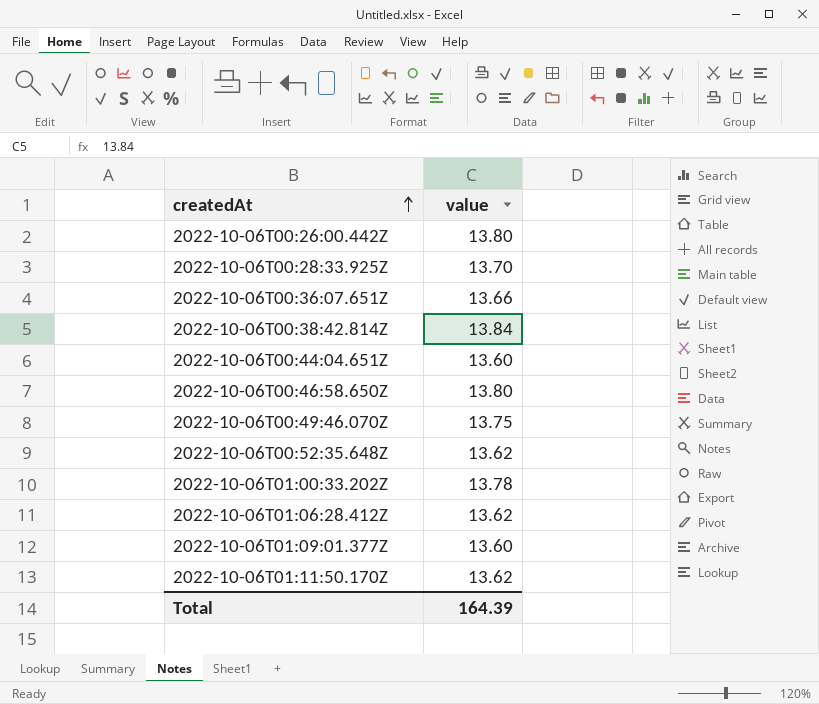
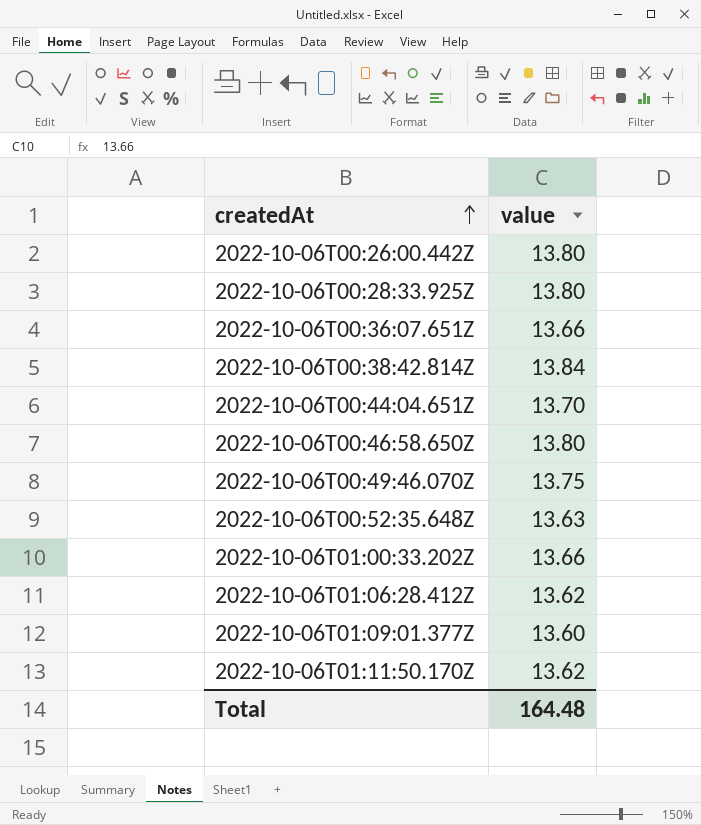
2022-10-06T00:28:33.925Z | value: 13.70 -> 13.80
2022-10-06T00:44:04.651Z | value: 13.60 -> 13.70
2022-10-06T00:52:35.648Z | value: 13.62 -> 13.63
2022-10-06T01:00:33.202Z | value: 13.78 -> 13.66
Total | value: 164.39 -> 164.48

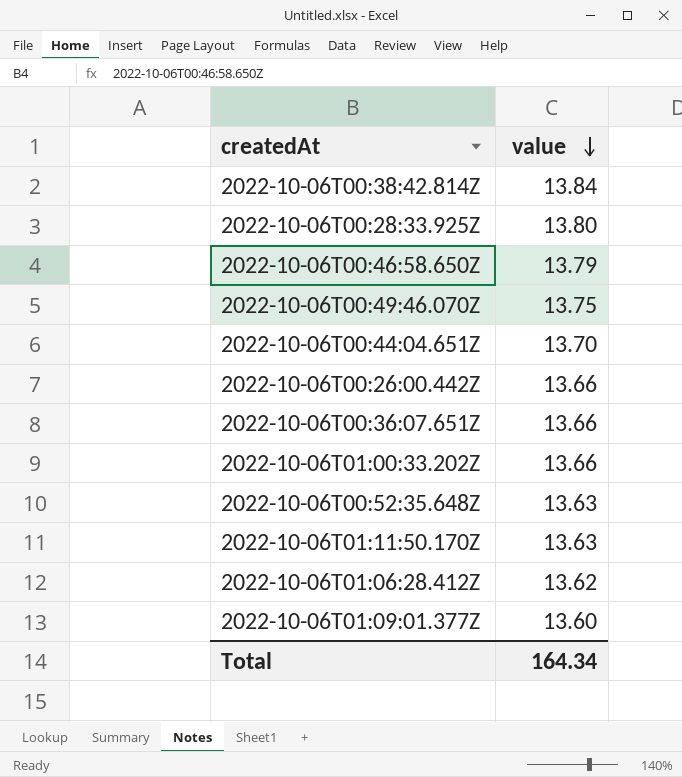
row order: createdAt ascending -> value descending
2022-10-06T00:46:58.650Z | value: 13.80 -> 13.79
2022-10-06T00:26:00.442Z | value: 13.80 -> 13.66
2022-10-06T01:11:50.170Z | value: 13.62 -> 13.63
Total | value: 164.48 -> 164.34

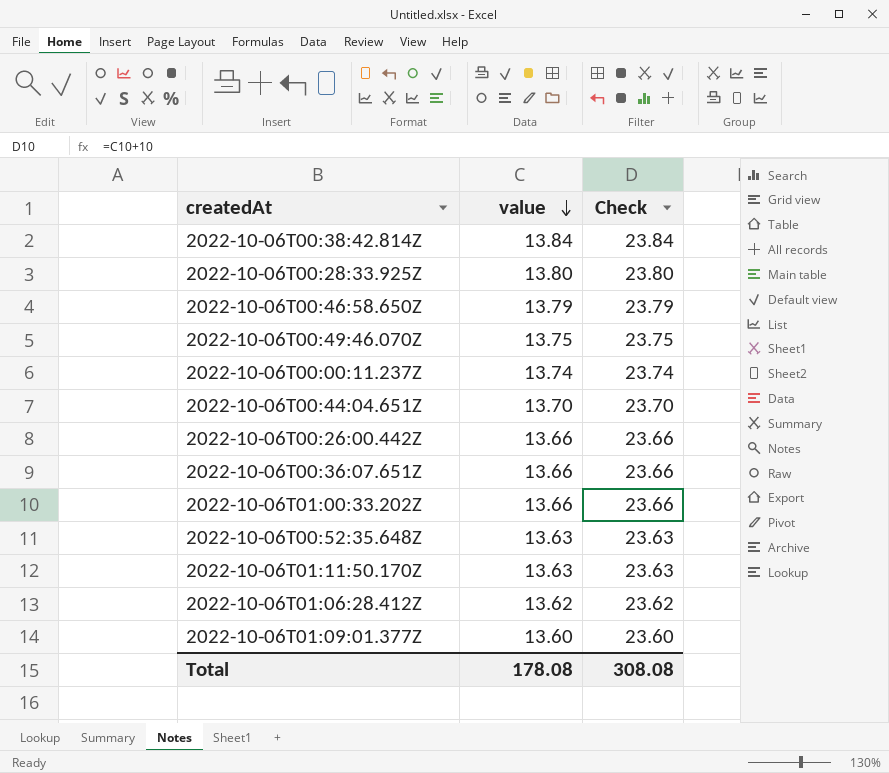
column Check | formula: none -> [value] + 10
row 2022-10-06T00:00:11.237Z: none -> 13.74 | 23.74
Total | value: 164.34 -> 178.08

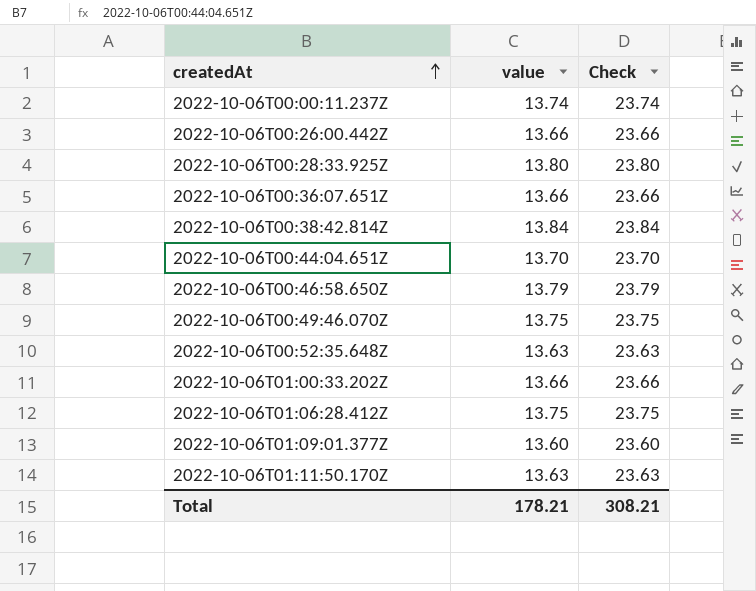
row order: value descending -> createdAt ascending
2022-10-06T01:06:28.412Z | value: 13.62 -> 13.75
2022-10-06T01:06:28.412Z | Check: 23.62 -> 23.75
Total | value: 178.08 -> 178.21
Total | Check: 308.08 -> 308.21

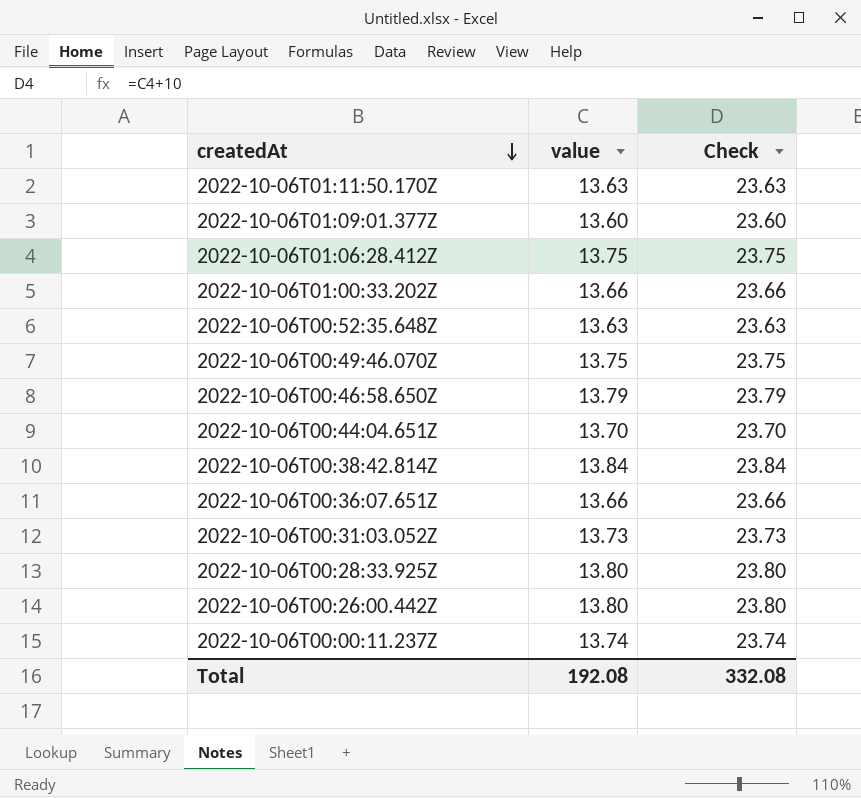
row order: createdAt ascending -> createdAt descending
row 2022-10-06T00:31:03.052Z: none -> 13.73 | 23.73
2022-10-06T00:26:00.442Z | value: 13.66 -> 13.80
2022-10-06T00:26:00.442Z | Check: 23.66 -> 23.80
Total | value: 178.21 -> 192.08
Total | Check: 308.21 -> 332.08

